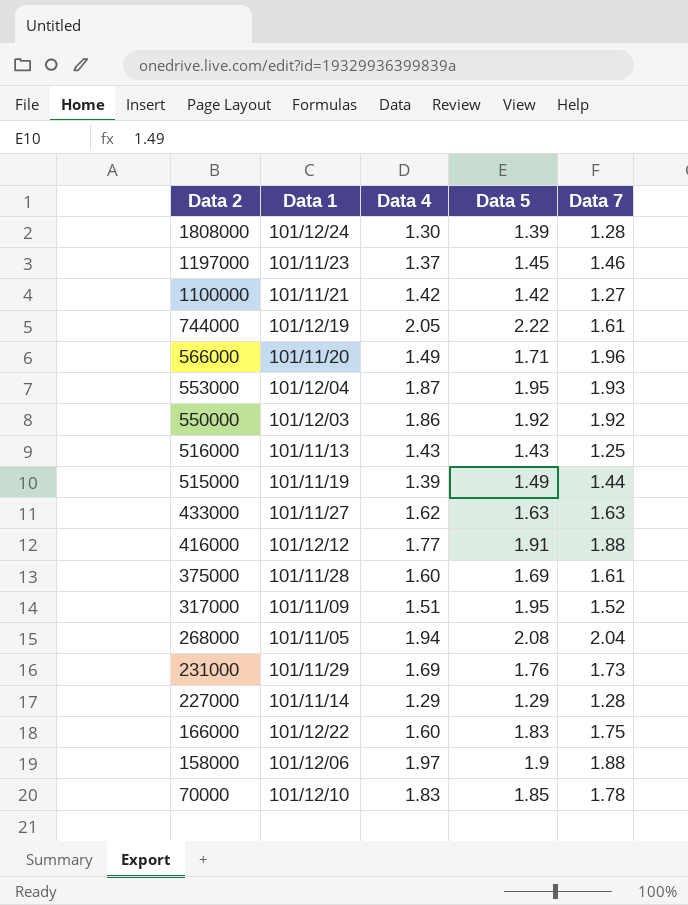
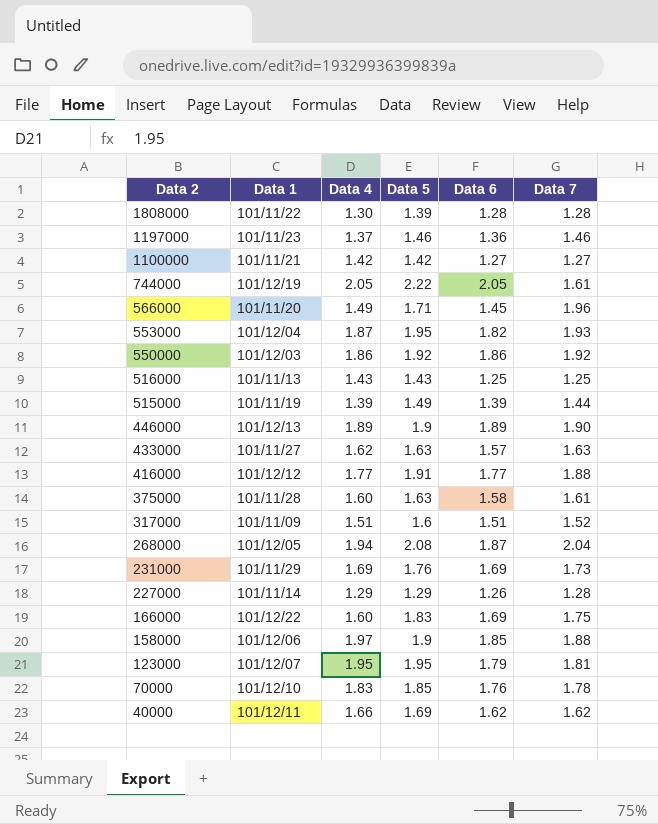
column Data 6 | position: none -> 5
1808000 | Data 1: 101/12/24 -> 101/11/22
1197000 | Data 5: 1.45 -> 1.46
row 446000: none -> 101/12/13 | 1.89 | 1.9 | 1.89 | 1.90
375000 | Data 5: 1.69 -> 1.63
317000 | Data 5: 1.95 -> 1.6
268000 | Data 1: 101/11/05 -> 101/12/05
row 123000: none -> 101/12/07 | 1.95 | 1.95 | 1.79 | 1.81
row 40000: none -> 101/12/11 | 1.66 | 1.69 | 1.62 | 1.62

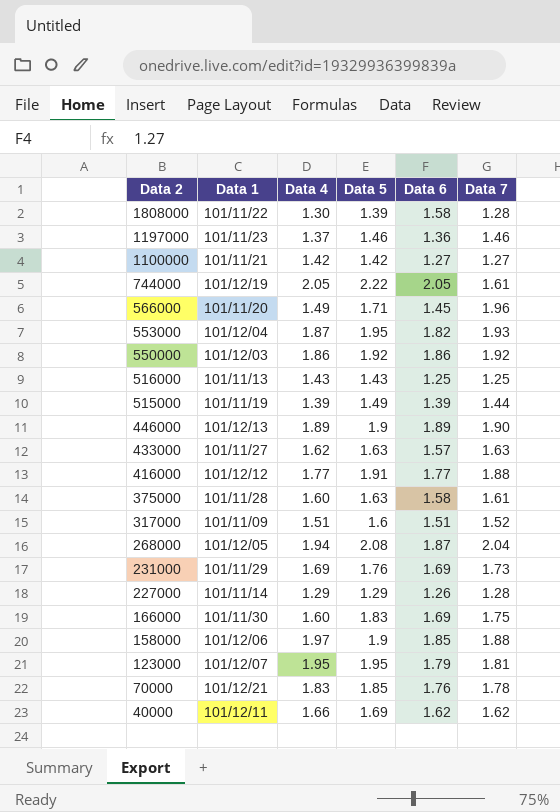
1808000 | Data 6: 1.28 -> 1.58
166000 | Data 1: 101/12/22 -> 101/11/30
70000 | Data 1: 101/12/10 -> 101/12/21

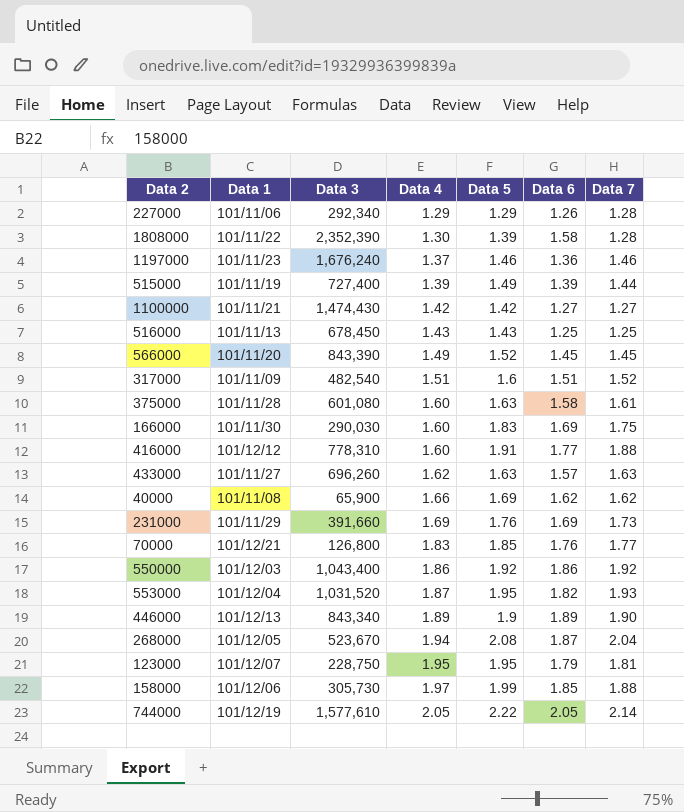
row order: Data 2 descending -> Data 4 ascending
column Data 3 | position: none -> 3
227000 | Data 1: 101/11/14 -> 101/11/06
566000 | Data 5: 1.71 -> 1.52
566000 | Data 7: 1.96 -> 1.45
416000 | Data 4: 1.77 -> 1.60
40000 | Data 1: 101/12/11 -> 101/11/08
70000 | Data 7: 1.78 -> 1.77
158000 | Data 5: 1.9 -> 1.99
744000 | Data 7: 1.61 -> 2.14

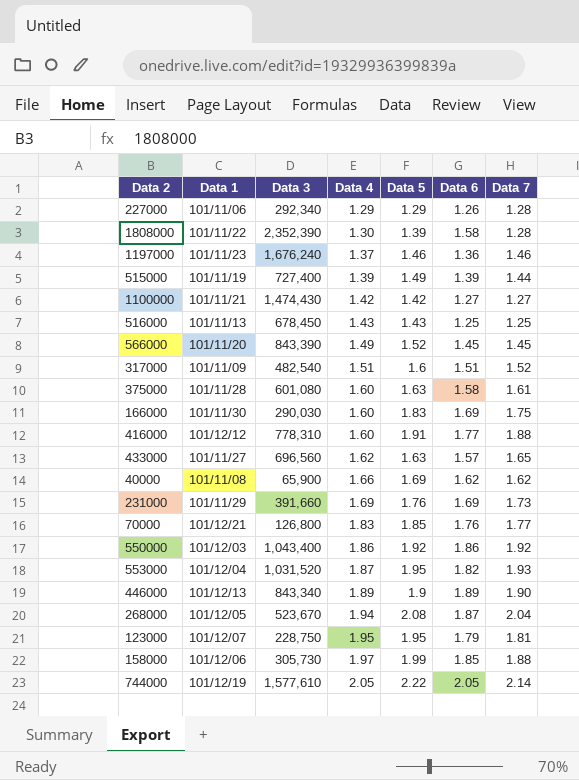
433000 | Data 3: 696,260 -> 696,560
433000 | Data 7: 1.63 -> 1.65

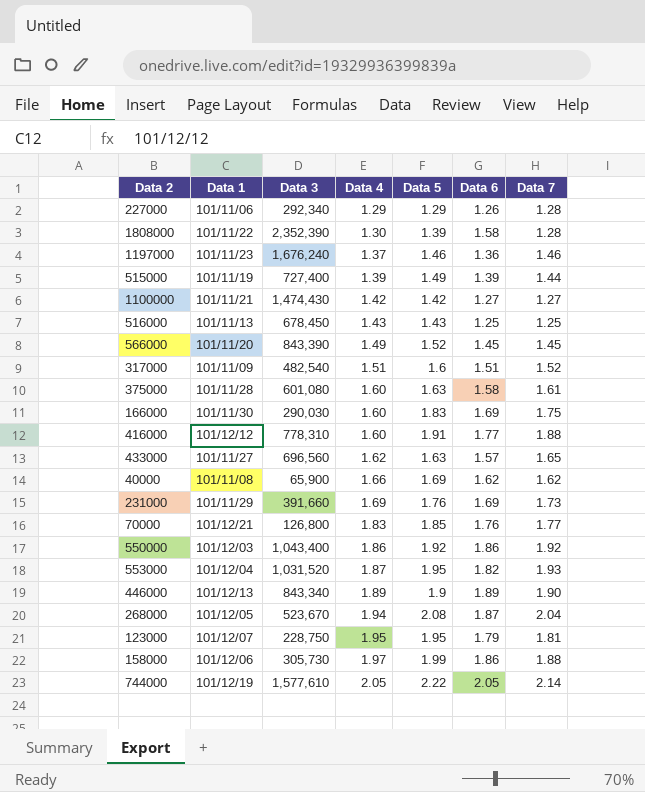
158000 | Data 6: 1.85 -> 1.86

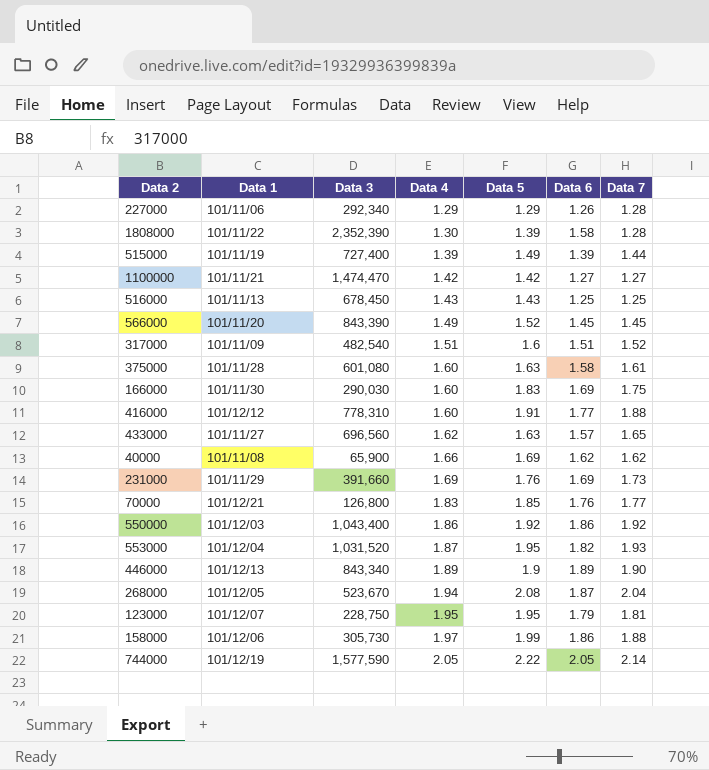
row 1197000: 101/11/23 | 1,676,240 | 1.37 | 1.46 | 1.36 | 1.46 -> none
1100000 | Data 3: 1,474,430 -> 1,474,470
744000 | Data 3: 1,577,610 -> 1,577,590

